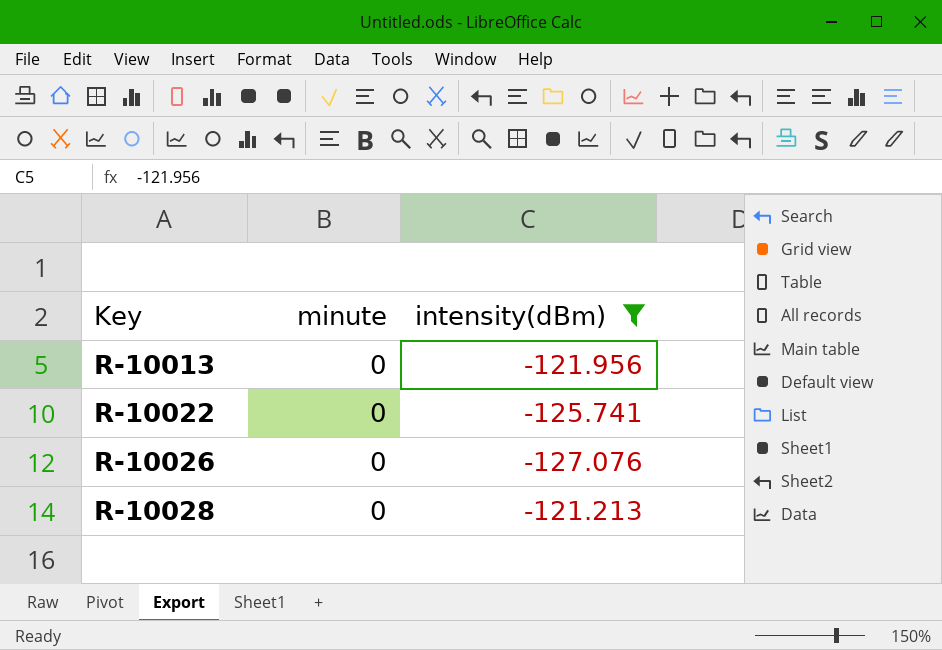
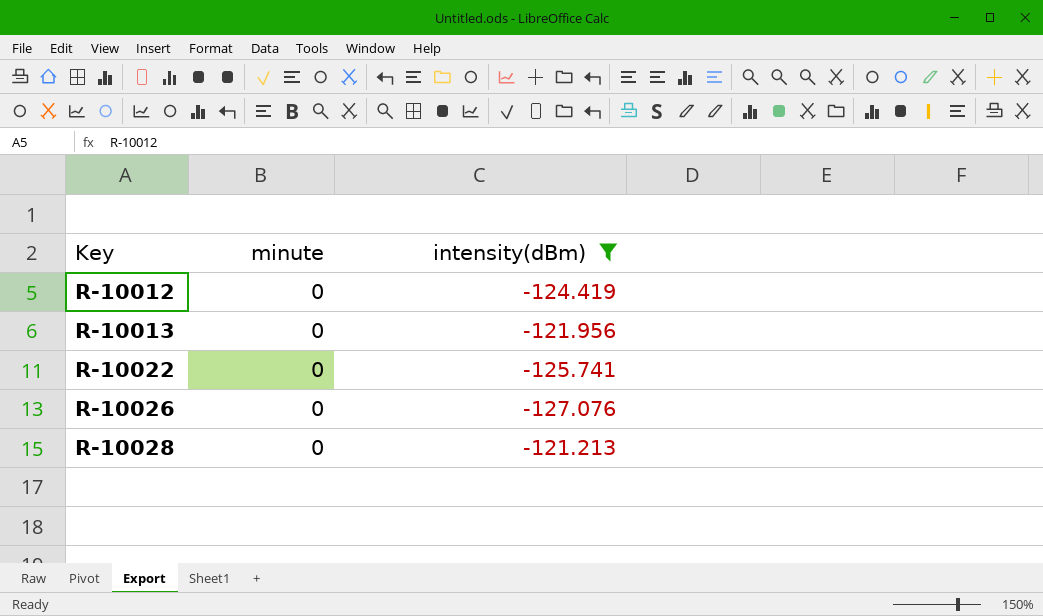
row R-10012: none -> 0 | -124.419

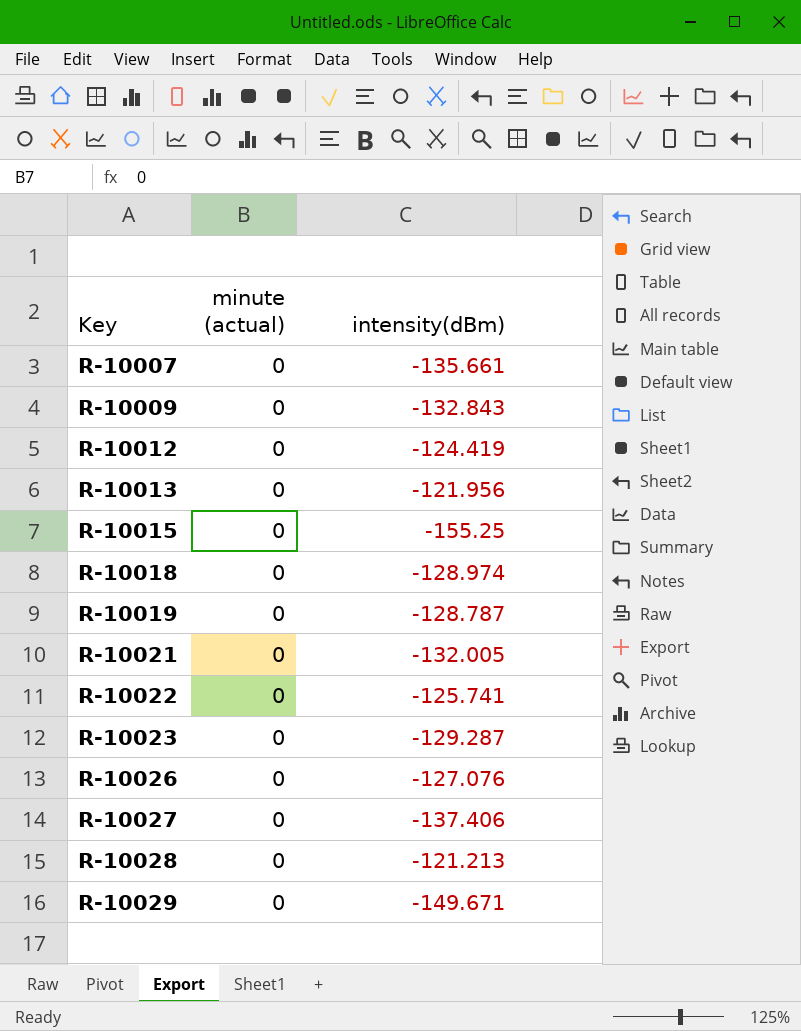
filter: intensity(dBm) >= -127.076 -> none
column name: minute -> minute (actual)

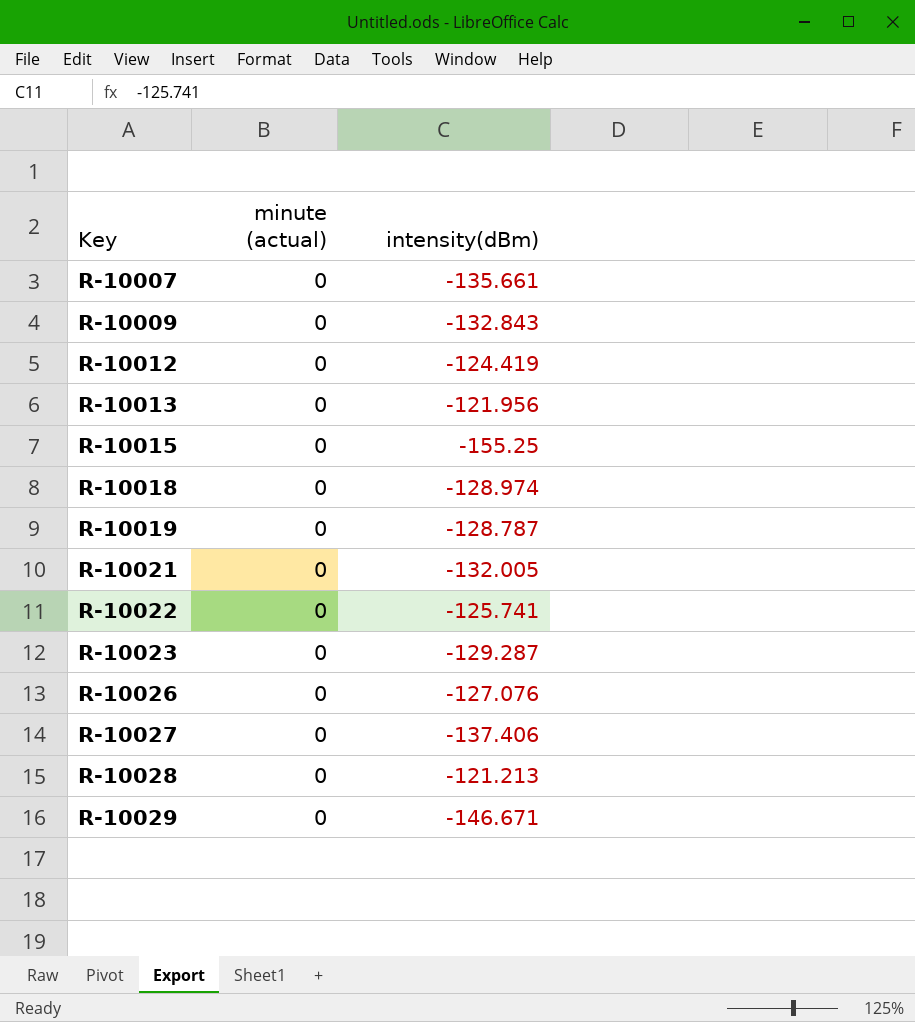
R-10029 | intensity(dBm): -149.671 -> -146.671

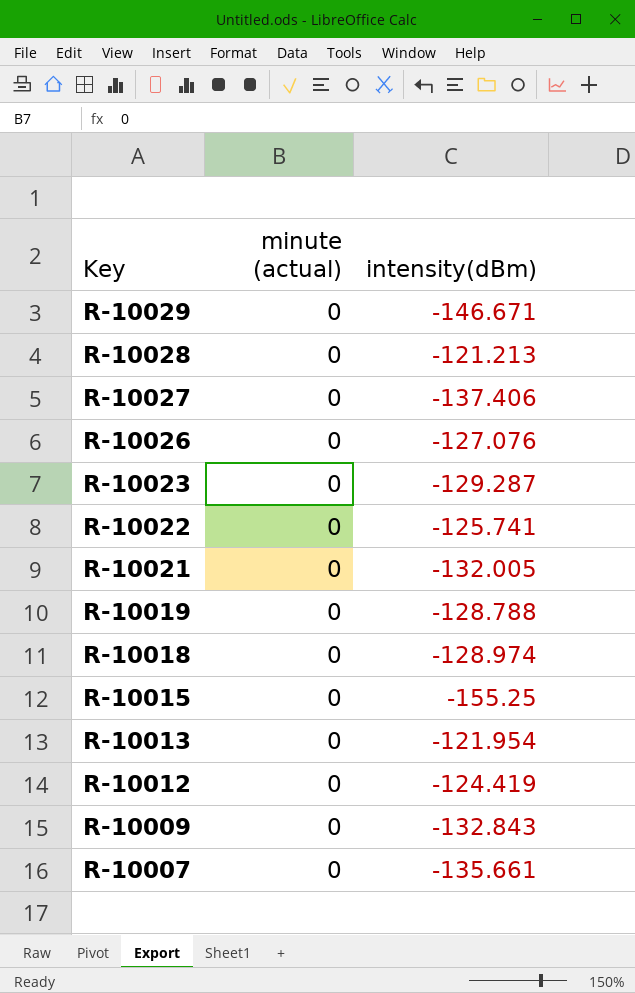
row order: Key ascending -> Key descending
R-10019 | intensity(dBm): -128.787 -> -128.788
R-10013 | intensity(dBm): -121.956 -> -121.954

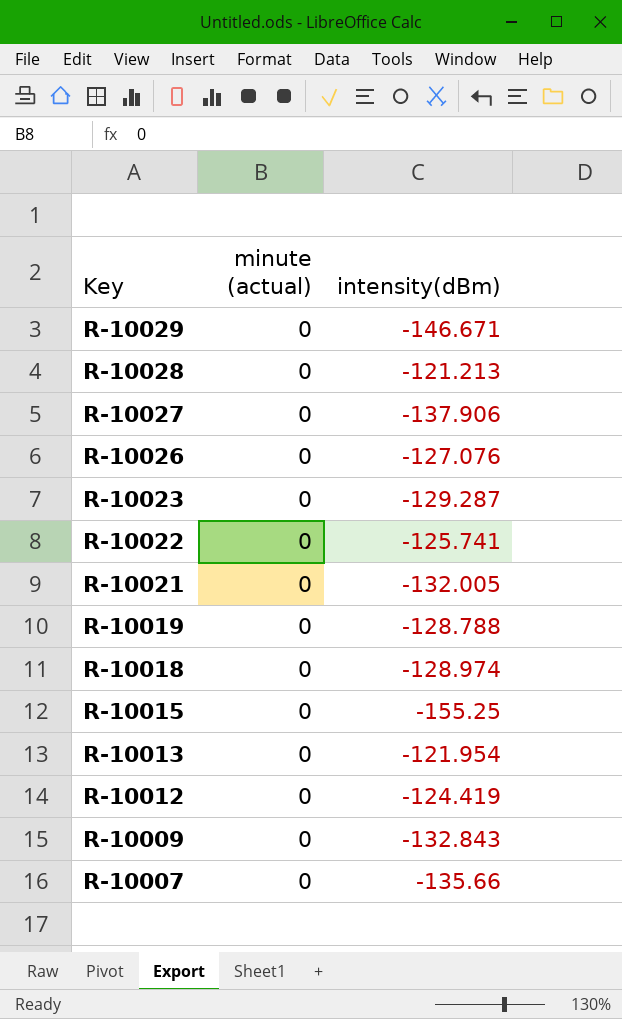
R-10027 | intensity(dBm): -137.406 -> -137.906
R-10007 | intensity(dBm): -135.661 -> -135.66

